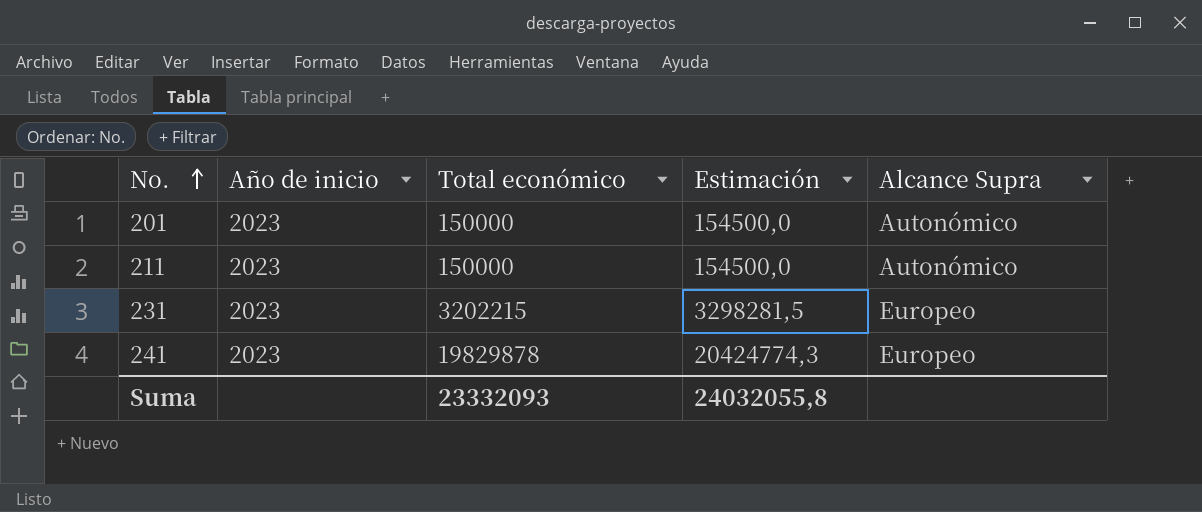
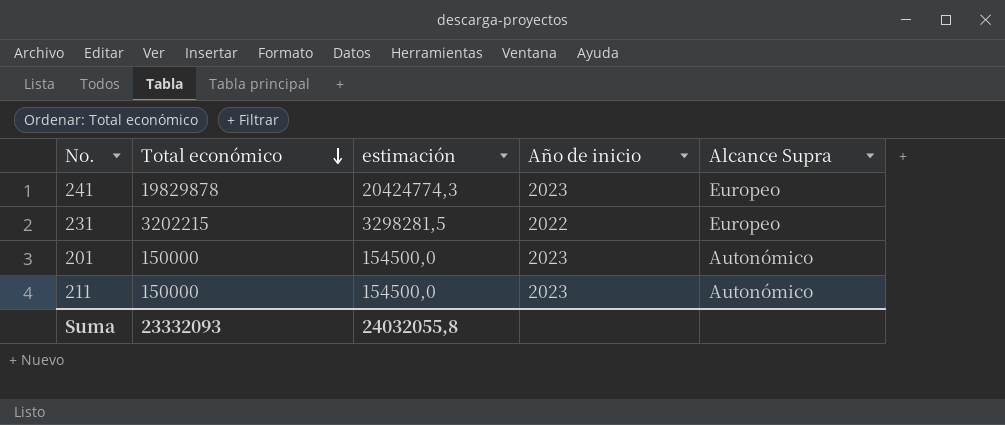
row order: No. ascending -> Total económico descending
column name: Estimación -> estimación
column Año de inicio | position: 2 -> 4
231 | Año de inicio: 2023 -> 2022

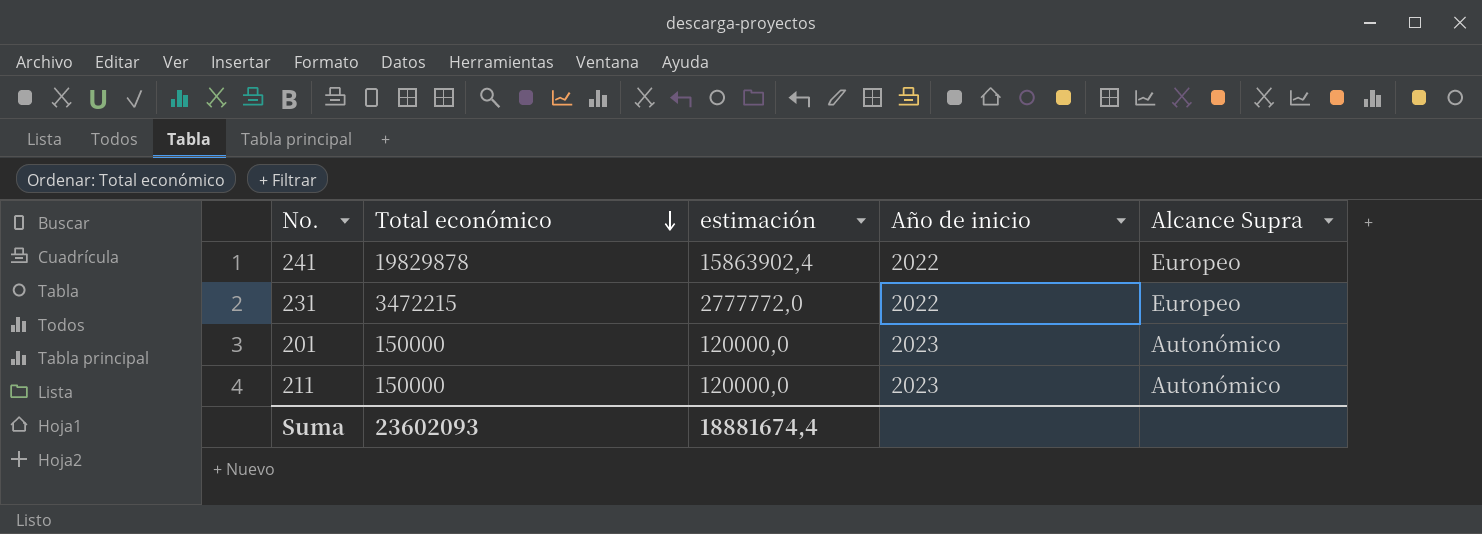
column estimación | formula: [Total económico] * 1,03 -> [Total económico] * 0,8
241 | Año de inicio: 2023 -> 2022
231 | Total económico: 3202215 -> 3472215
Suma | Total económico: 23332093 -> 23602093
Suma | estimación: 24032055,8 -> 18881674,4

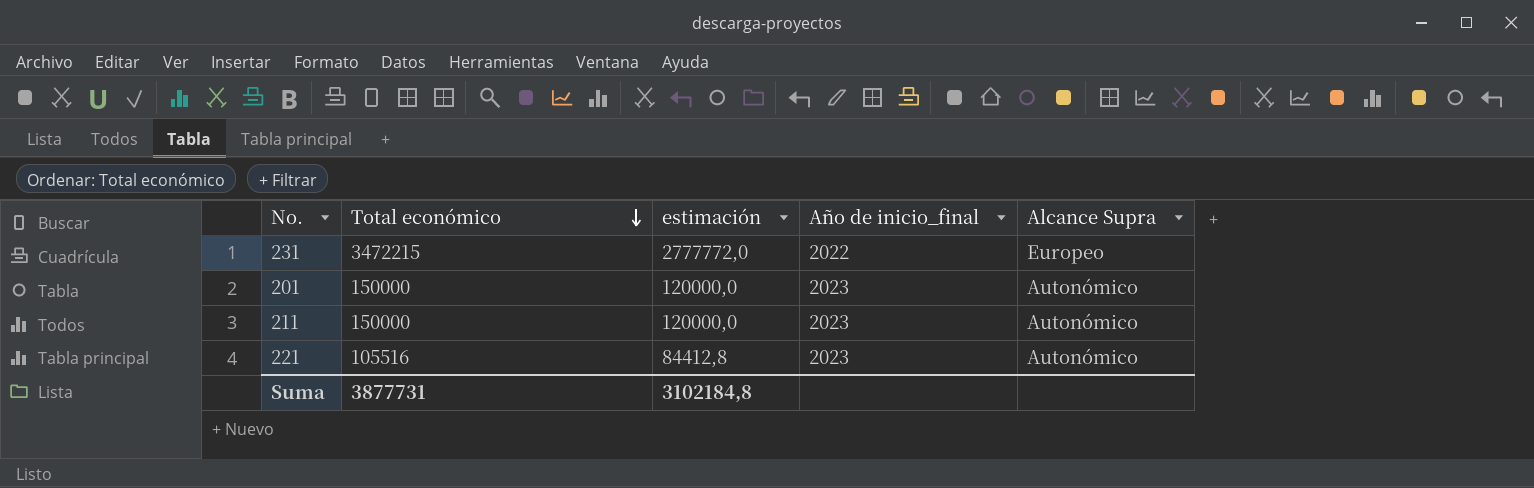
column name: Año de inicio -> Año de inicio_final
row 241: 19829878 | 15863902,4 | 2022 | Europeo -> none
row 221: none -> 105516 | 84412,8 | 2023 | Autonómico
Suma | Total económico: 23602093 -> 3877731
Suma | estimación: 18881674,4 -> 3102184,8

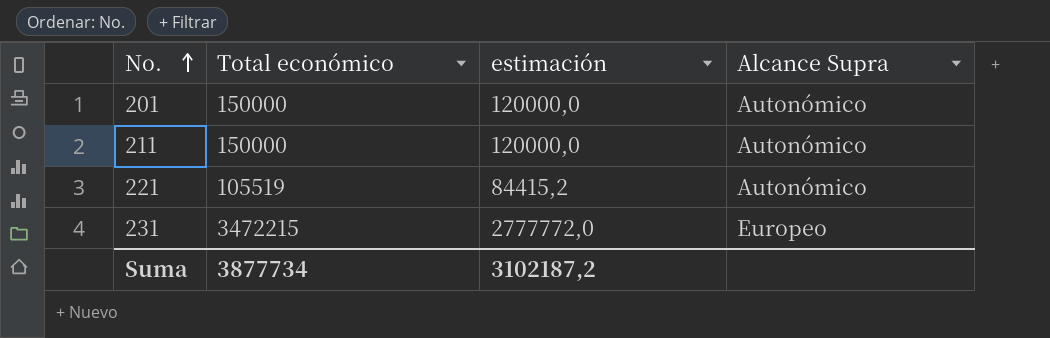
row order: Total económico descending -> No. ascending
column Año de inicio_final | position: 4 -> none
221 | Total económico: 105516 -> 105519
221 | estimación: 84412,8 -> 84415,2
Suma | Total económico: 3877731 -> 3877734
Suma | estimación: 3102184,8 -> 3102187,2

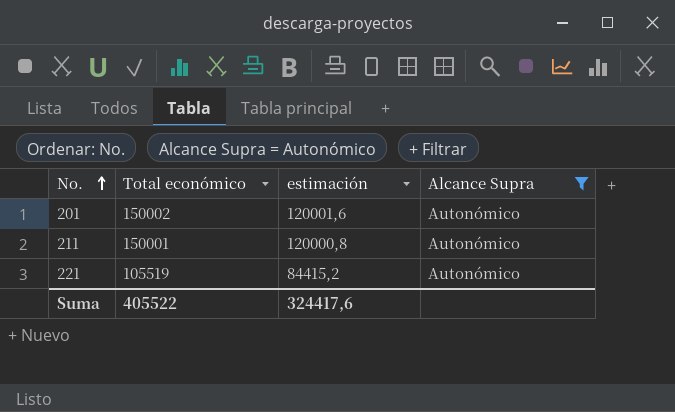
filter: none -> Alcance Supra = Autonómico
201 | Total económico: 150000 -> 150002
201 | estimación: 120000,0 -> 120001,6
211 | Total económico: 150000 -> 150001
211 | estimación: 120000,0 -> 120000,8
Suma | Total económico: 3877734 -> 405522
Suma | estimación: 3102187,2 -> 324417,6

